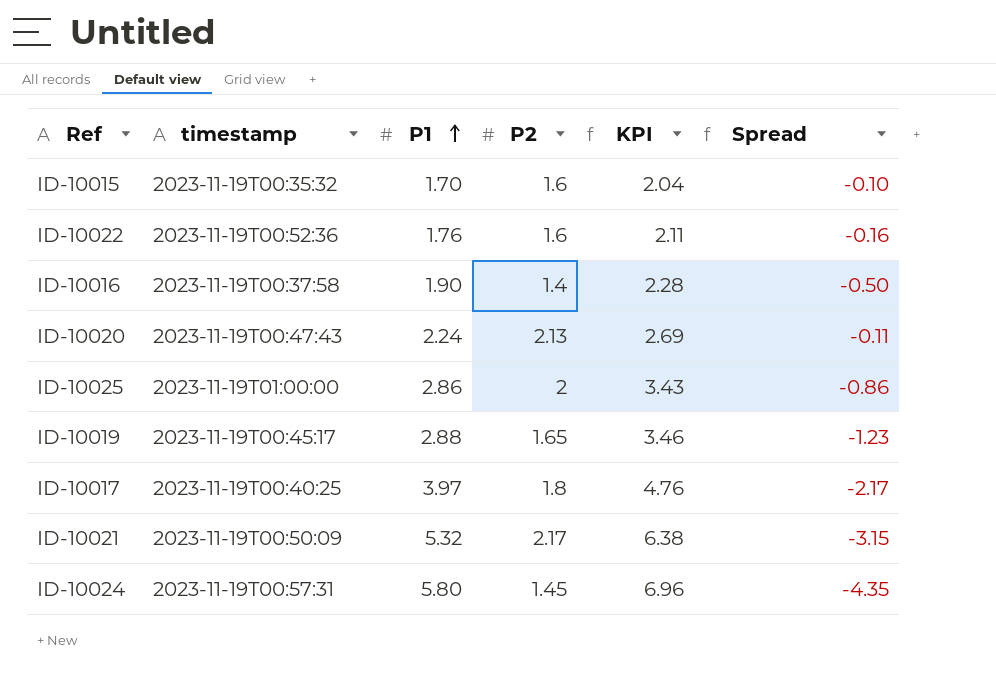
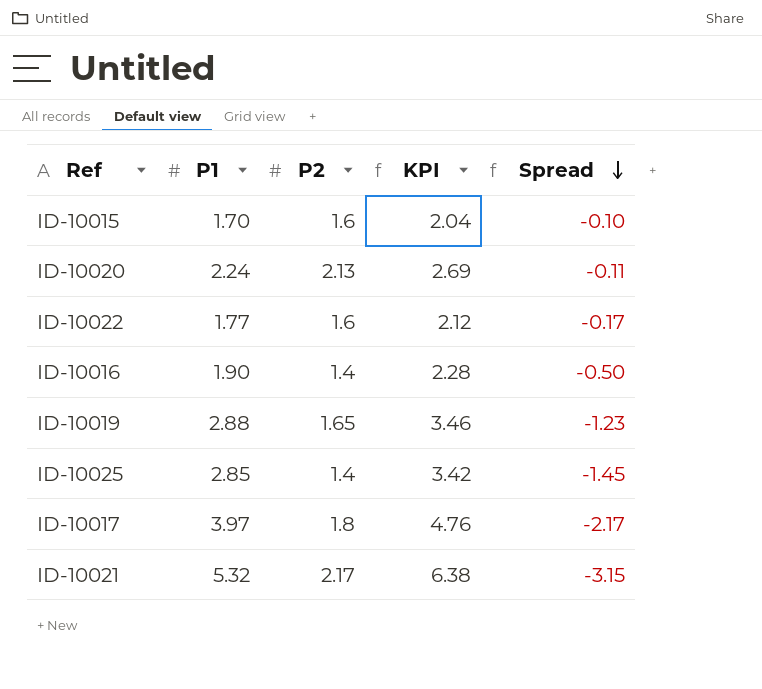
row order: P1 ascending -> Spread descending
column timestamp | position: 2 -> none
row ID-10024: 2023-11-19T00:57:31 | 5.80 | 1.45 | 6.96 | -4.35 -> none
ID-10022 | P1: 1.76 -> 1.77
ID-10022 | KPI: 2.11 -> 2.12
ID-10022 | Spread: -0.16 -> -0.17
ID-10025 | P1: 2.86 -> 2.85
ID-10025 | P2: 2 -> 1.4
ID-10025 | KPI: 3.43 -> 3.42
ID-10025 | Spread: -0.86 -> -1.45

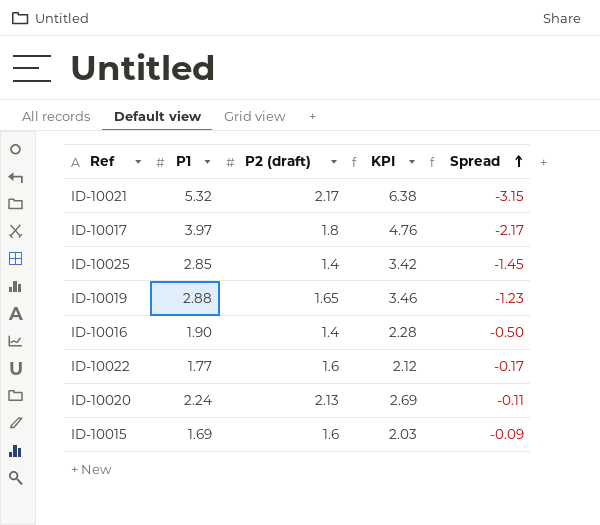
row order: Spread descending -> Spread ascending
column name: P2 -> P2 (draft)
ID-10015 | P1: 1.70 -> 1.69
ID-10015 | KPI: 2.04 -> 2.03
ID-10015 | Spread: -0.10 -> -0.09

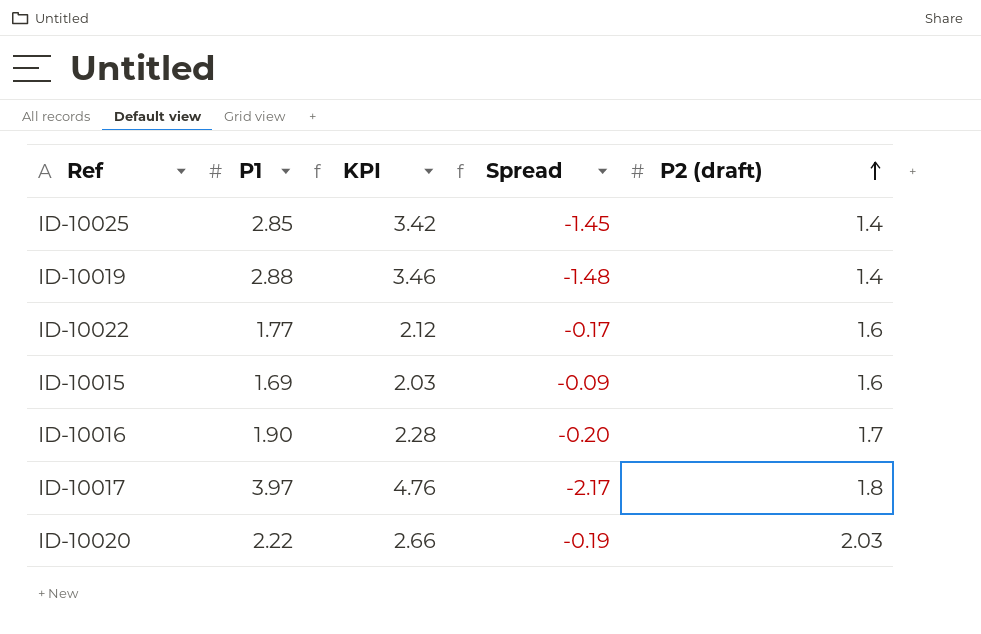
row order: Spread ascending -> P2 (draft) ascending
column P2 (draft) | position: 3 -> 5
row ID-10021: 5.32 | 2.17 | 6.38 | -3.15 -> none
ID-10019 | Spread: -1.23 -> -1.48
ID-10019 | P2 (draft): 1.65 -> 1.4
ID-10016 | Spread: -0.50 -> -0.20
ID-10016 | P2 (draft): 1.4 -> 1.7
ID-10020 | P1: 2.24 -> 2.22
ID-10020 | KPI: 2.69 -> 2.66
ID-10020 | Spread: -0.11 -> -0.19
ID-10020 | P2 (draft): 2.13 -> 2.03

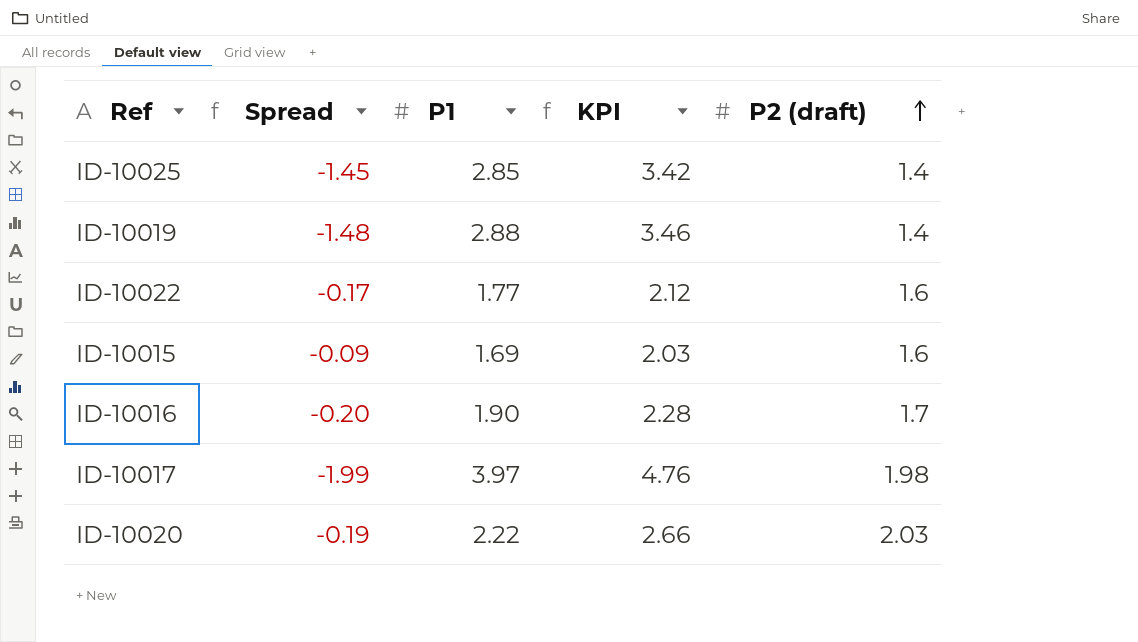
column Spread | position: 4 -> 2
ID-10017 | Spread: -2.17 -> -1.99
ID-10017 | P2 (draft): 1.8 -> 1.98

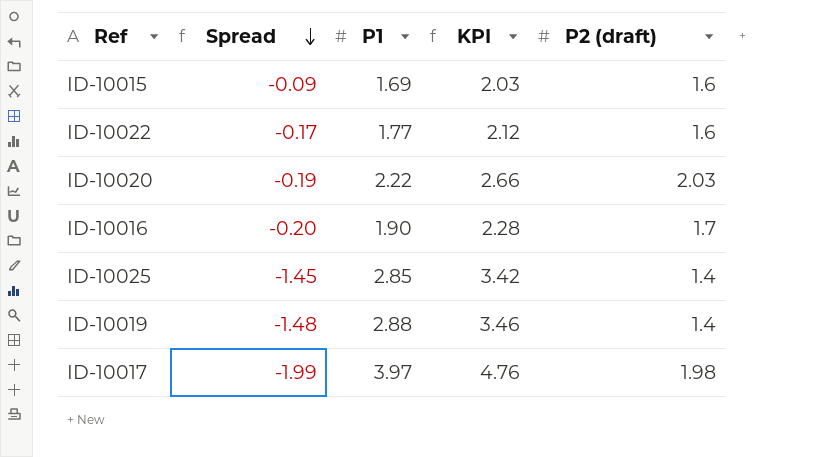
row order: P2 (draft) ascending -> Spread descending

